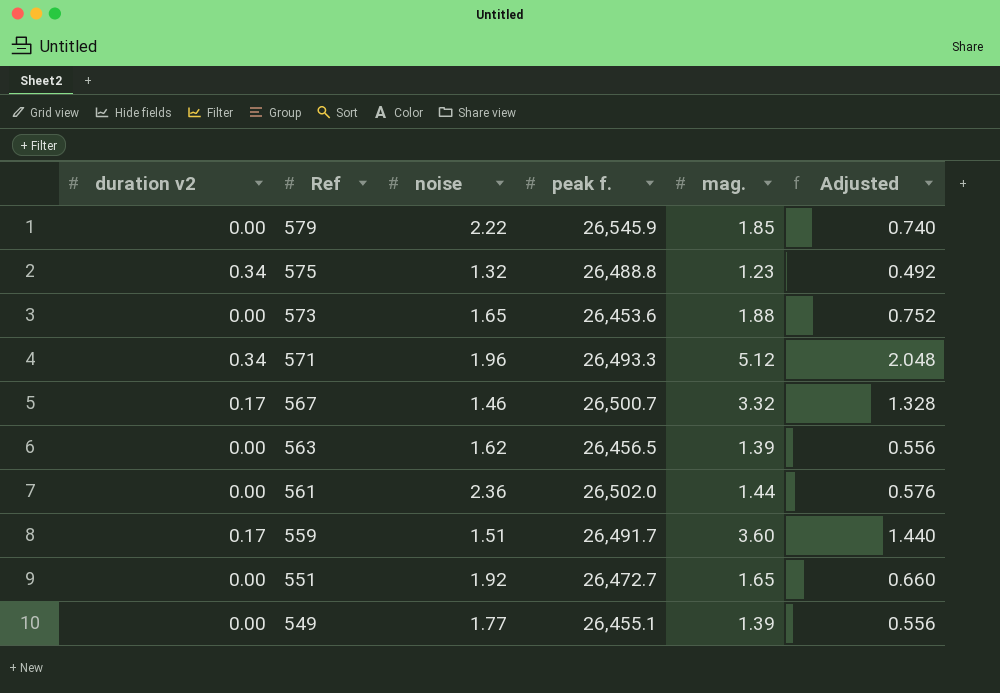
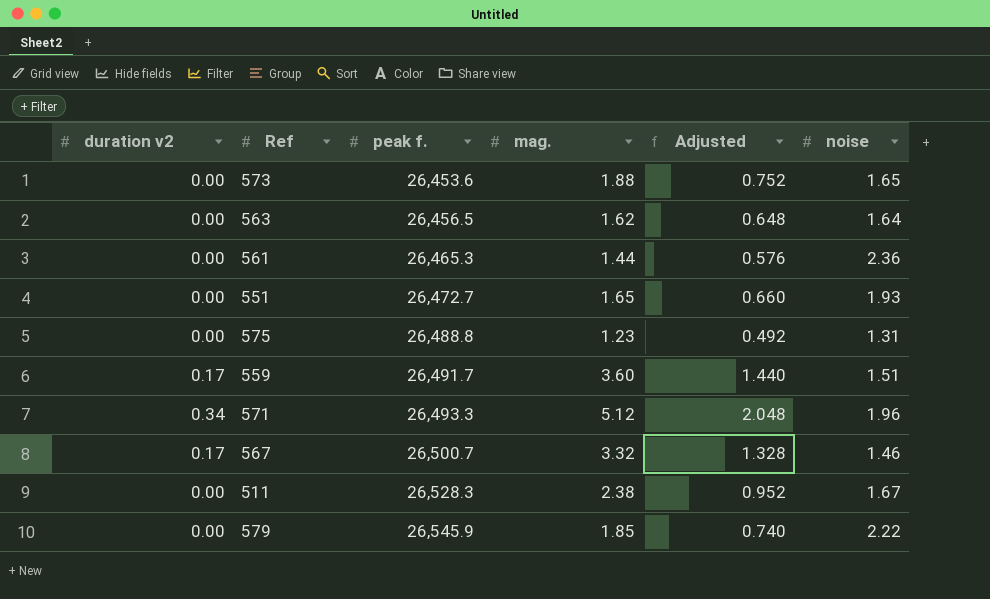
row order: Ref descending -> peak f. ascending
column noise | position: 3 -> 6
row 549: 0.00 | 1.77 | 26,455.1 | 1.39 | 0.556 -> none
563 | mag.: 1.39 -> 1.62
563 | Adjusted: 0.556 -> 0.648
563 | noise: 1.62 -> 1.64
561 | peak f.: 26,502.0 -> 26,465.3
551 | noise: 1.92 -> 1.93
575 | duration v2: 0.34 -> 0.00
575 | noise: 1.32 -> 1.31
row 511: none -> 0.00 | 26,528.3 | 2.38 | 0.952 | 1.67

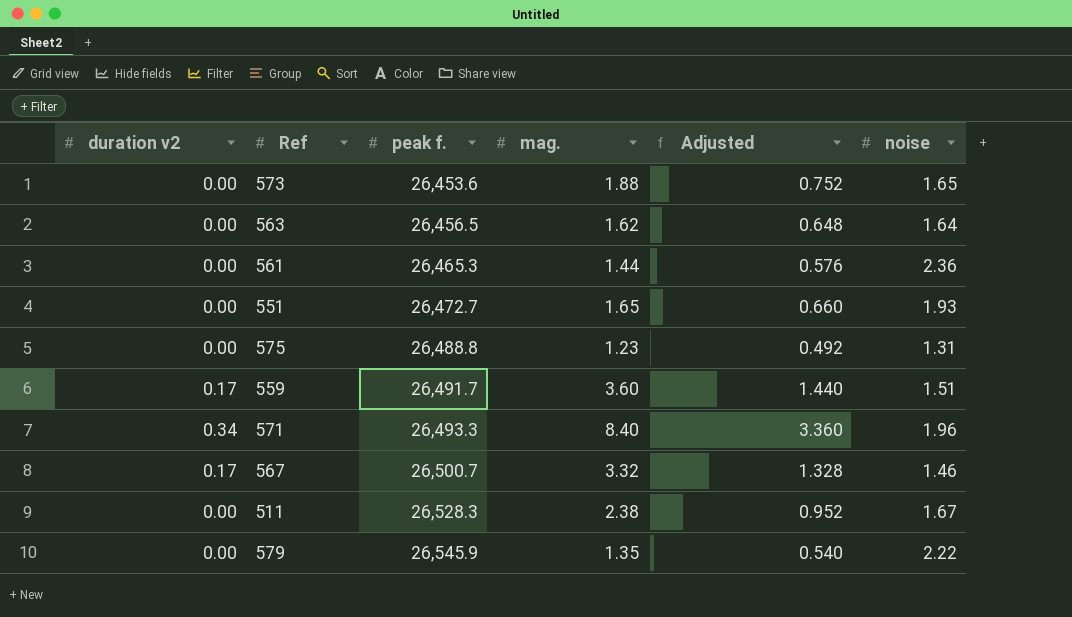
571 | mag.: 5.12 -> 8.40
571 | Adjusted: 2.048 -> 3.360
579 | mag.: 1.85 -> 1.35
579 | Adjusted: 0.740 -> 0.540

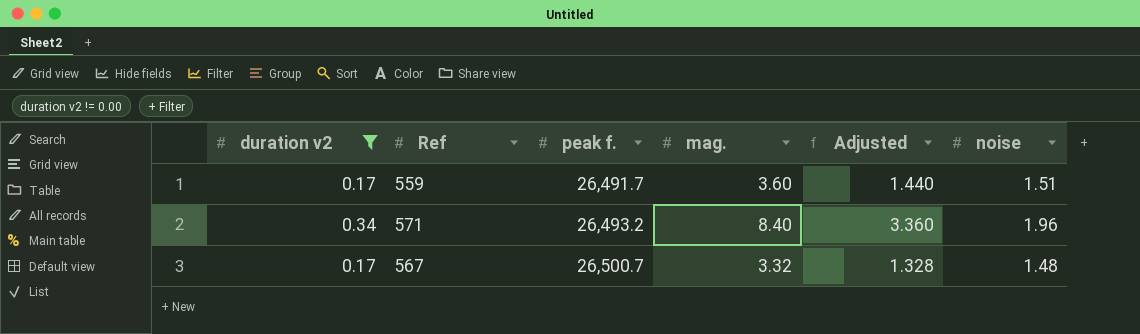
filter: none -> duration v2 != 0.00
571 | peak f.: 26,493.3 -> 26,493.2
567 | noise: 1.46 -> 1.48

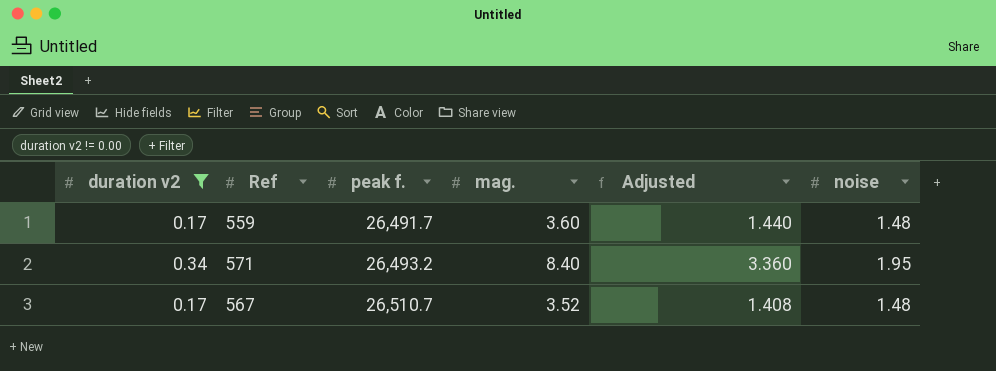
559 | noise: 1.51 -> 1.48
571 | noise: 1.96 -> 1.95
567 | peak f.: 26,500.7 -> 26,510.7
567 | mag.: 3.32 -> 3.52
567 | Adjusted: 1.328 -> 1.408

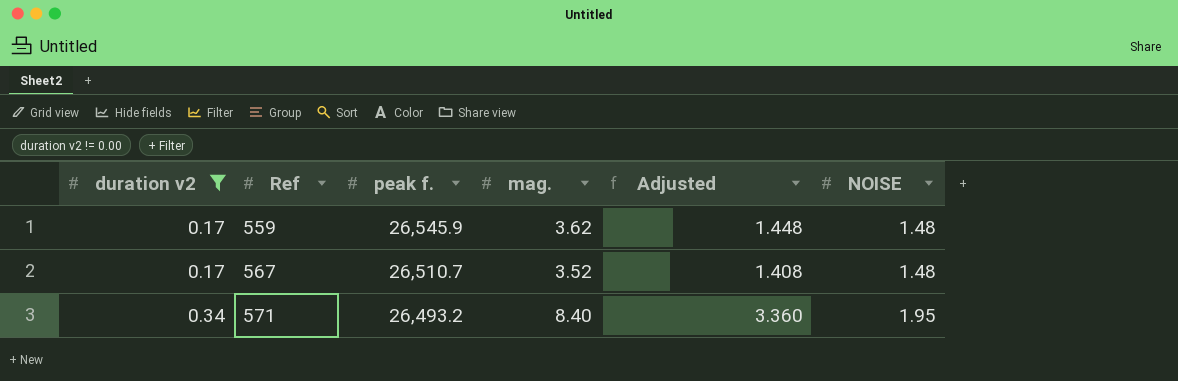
row order: peak f. ascending -> duration v2 ascending
column name: noise -> NOISE
559 | peak f.: 26,491.7 -> 26,545.9
559 | mag.: 3.60 -> 3.62
559 | Adjusted: 1.440 -> 1.448

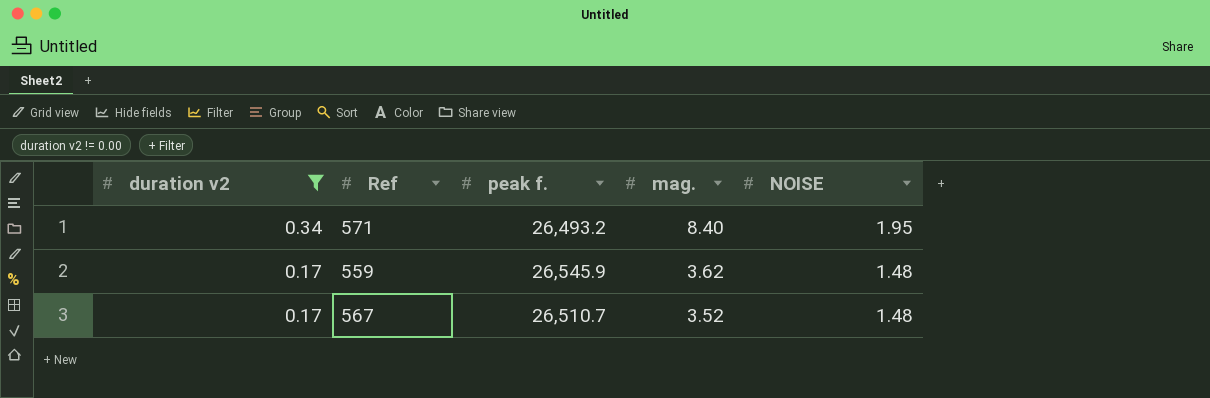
row order: duration v2 ascending -> duration v2 descending
column Adjusted | formula: [mag.] * 0.4 -> none

